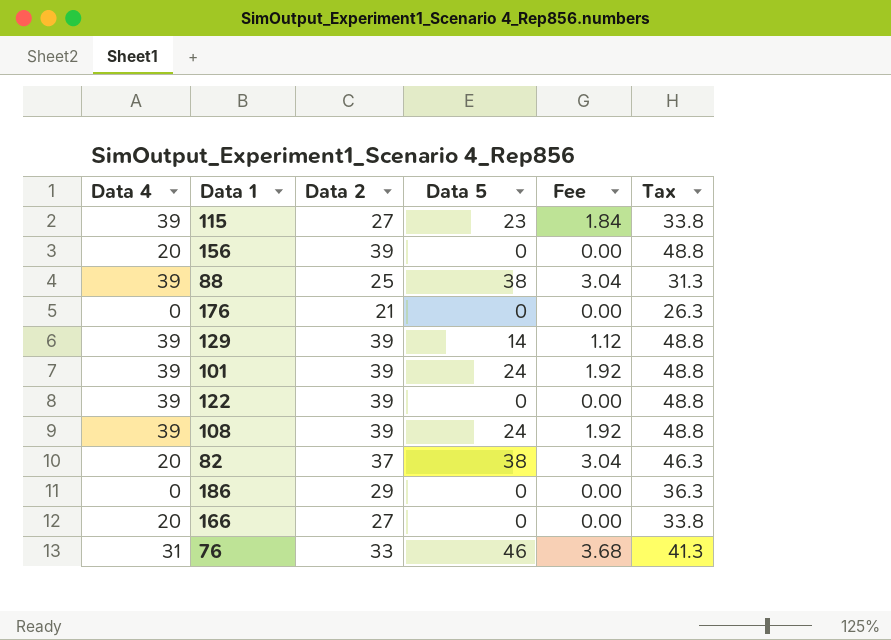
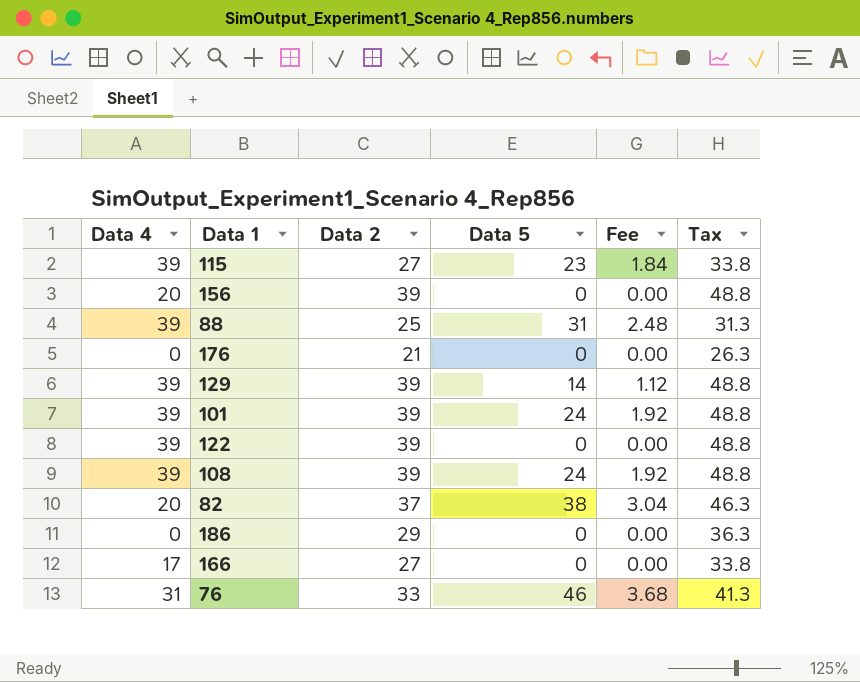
88 | Data 5: 38 -> 31
88 | Fee: 3.04 -> 2.48
166 | Data 4: 20 -> 17

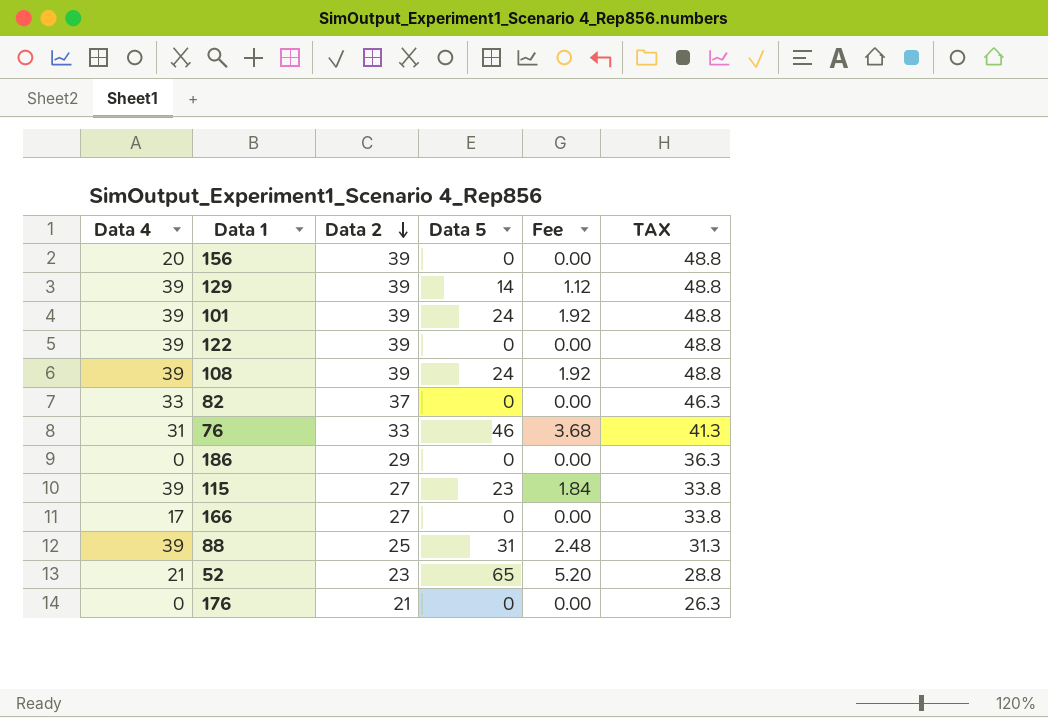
row order: none -> Data 2 descending
column name: Tax -> TAX
82 | Data 4: 20 -> 33
82 | Data 5: 38 -> 0
82 | Fee: 3.04 -> 0.00
row 52: none -> 21 | 23 | 65 | 5.20 | 28.8

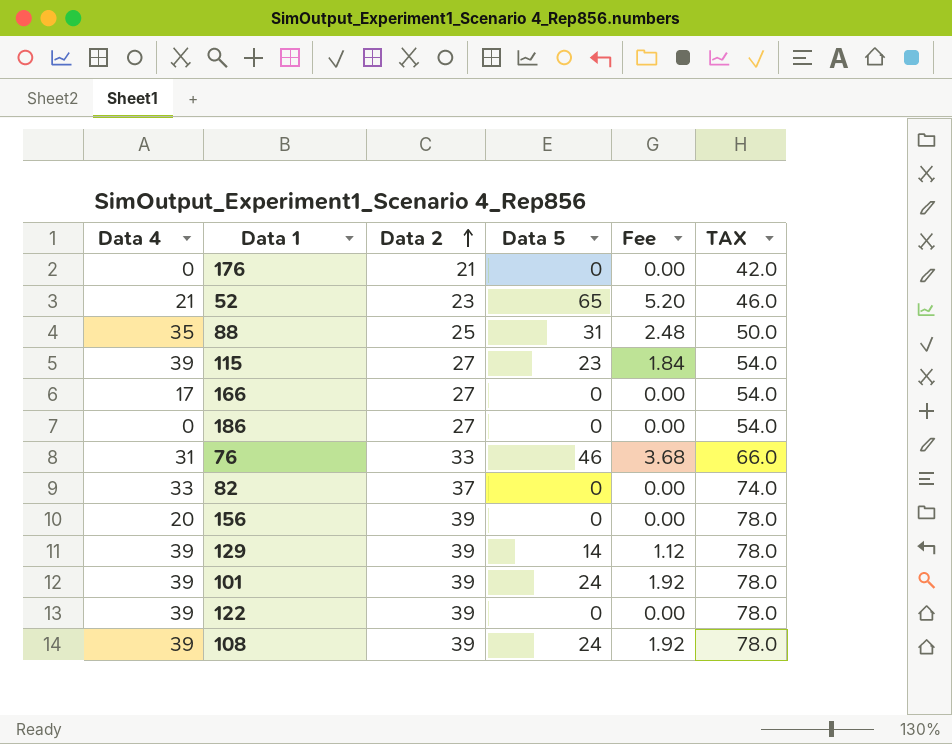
row order: Data 2 descending -> Data 2 ascending
column TAX | formula: [Data 2] * 1.25 -> [Data 2] * 2
88 | Data 4: 39 -> 35
186 | Data 2: 29 -> 27

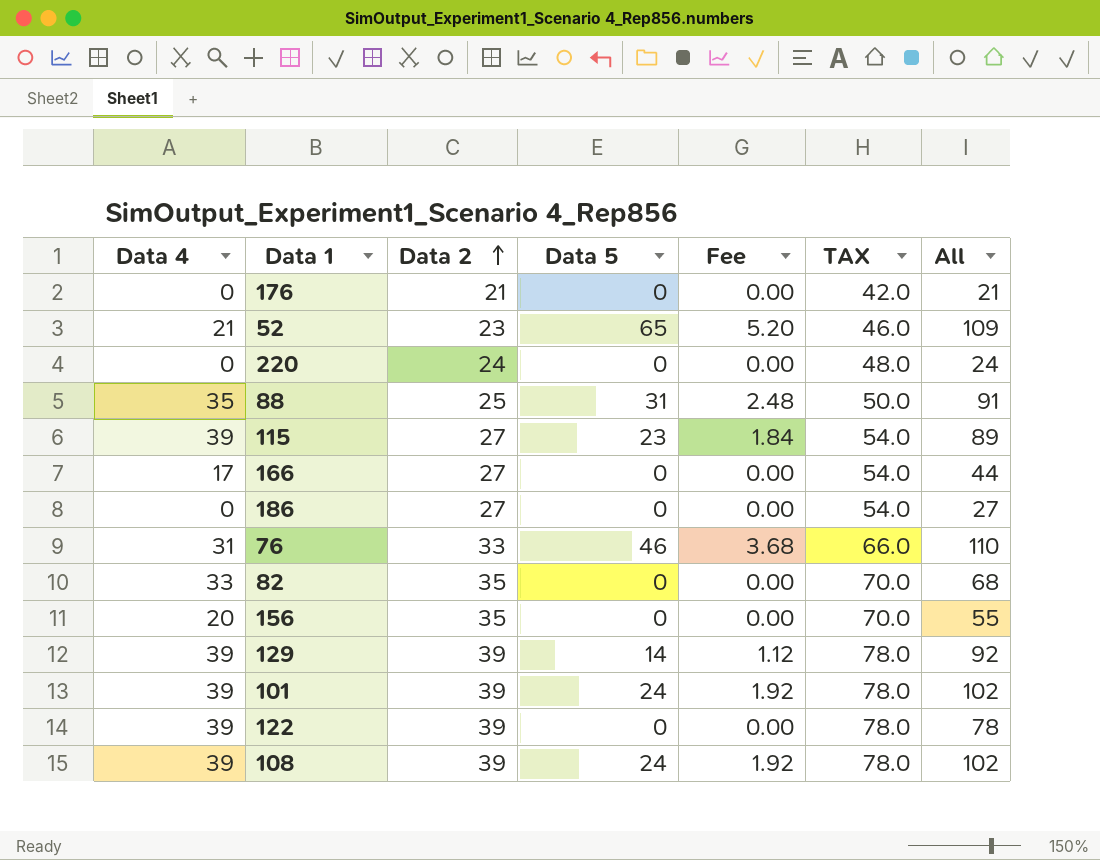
column All | formula: none -> [Data 4] + [Data 2] + [Data 5]
row 220: none -> 0 | 24 | 0 | 0.00 | 48.0 | 24
82 | Data 2: 37 -> 35
82 | TAX: 74.0 -> 70.0
156 | Data 2: 39 -> 35
156 | TAX: 78.0 -> 70.0

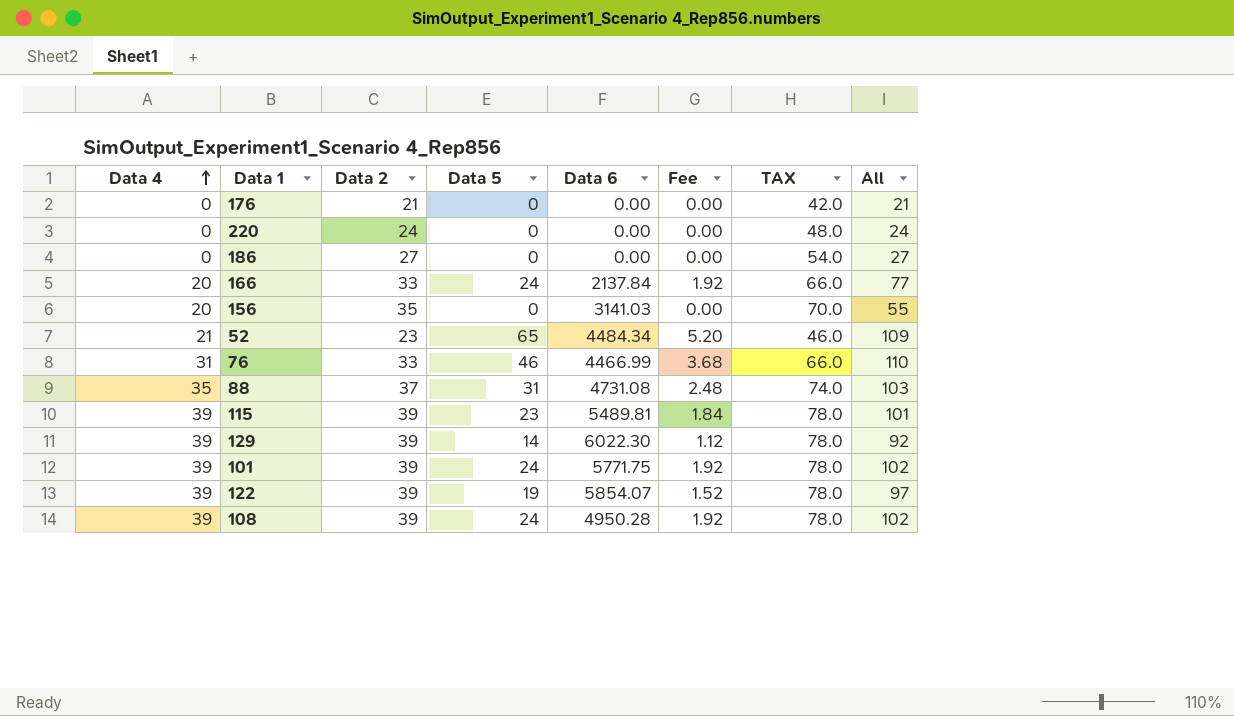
row order: Data 2 ascending -> Data 4 ascending
column Data 6 | position: none -> 5
row 82: 33 | 35 | 0 | 0.00 | 70.0 | 68 -> none
166 | Data 4: 17 -> 20
166 | Data 2: 27 -> 33
166 | Data 5: 0 -> 24
166 | Fee: 0.00 -> 1.92
166 | TAX: 54.0 -> 66.0
166 | All: 44 -> 77
88 | Data 2: 25 -> 37
88 | TAX: 50.0 -> 74.0
88 | All: 91 -> 103
115 | Data 2: 27 -> 39
115 | TAX: 54.0 -> 78.0
115 | All: 89 -> 101
122 | Data 5: 0 -> 19
122 | Fee: 0.00 -> 1.52
122 | All: 78 -> 97

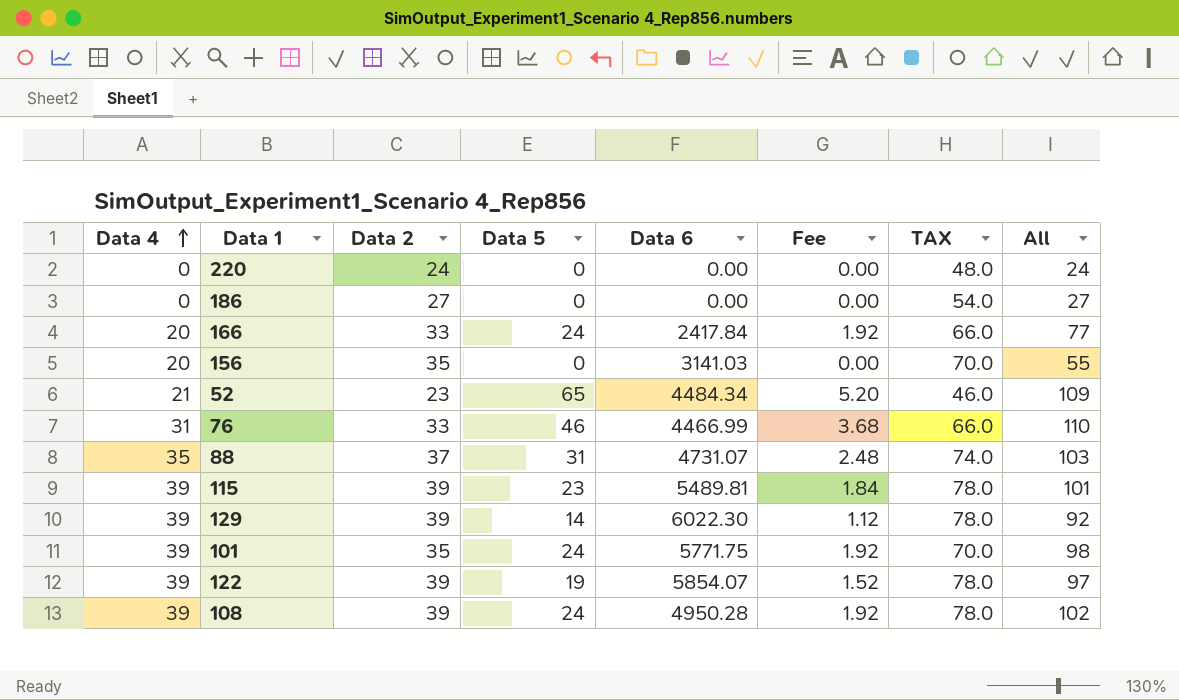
row 176: 0 | 21 | 0 | 0.00 | 0.00 | 42.0 | 21 -> none
166 | Data 6: 2137.84 -> 2417.84
88 | Data 6: 4731.08 -> 4731.07
101 | Data 2: 39 -> 35
101 | TAX: 78.0 -> 70.0
101 | All: 102 -> 98

